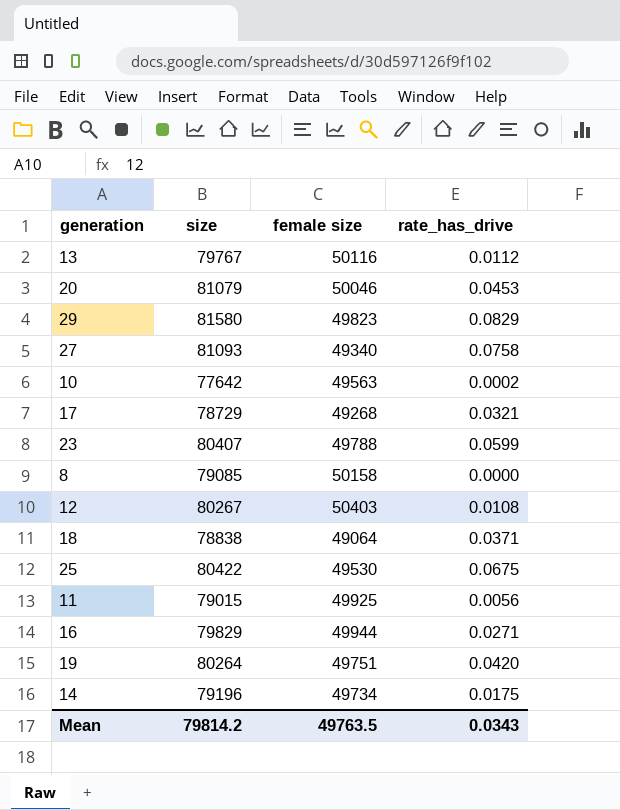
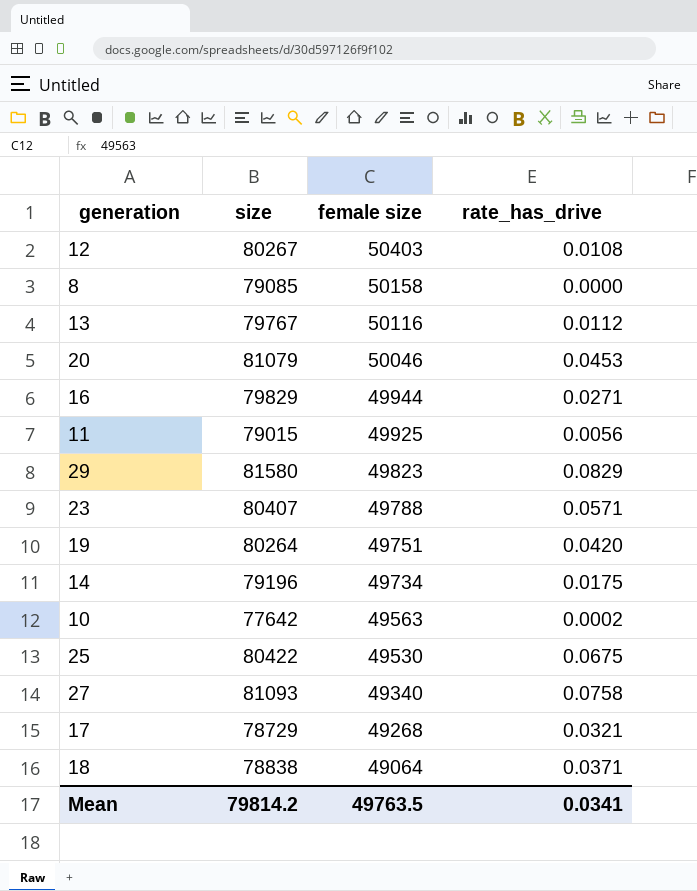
row order: none -> female size descending
23 | rate_has_drive: 0.0599 -> 0.0571
Mean | rate_has_drive: 0.0343 -> 0.0341

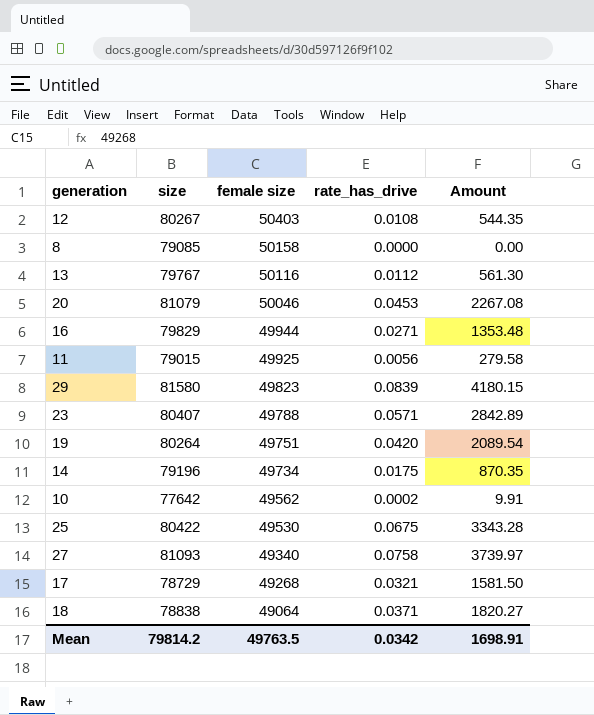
column Amount | formula: none -> [female size] * [rate_has_drive]
29 | rate_has_drive: 0.0829 -> 0.0839
10 | female size: 49563 -> 49562
Mean | rate_has_drive: 0.0341 -> 0.0342

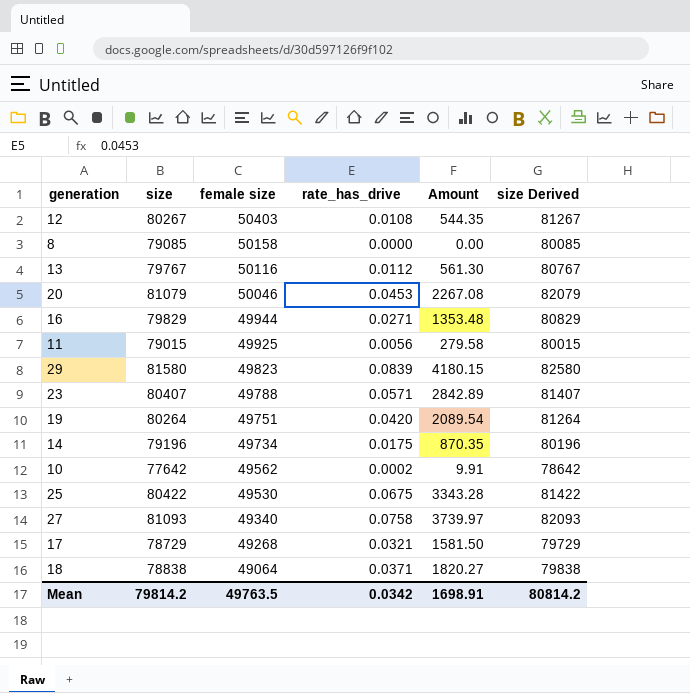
column size Derived | formula: none -> [size] + 1000

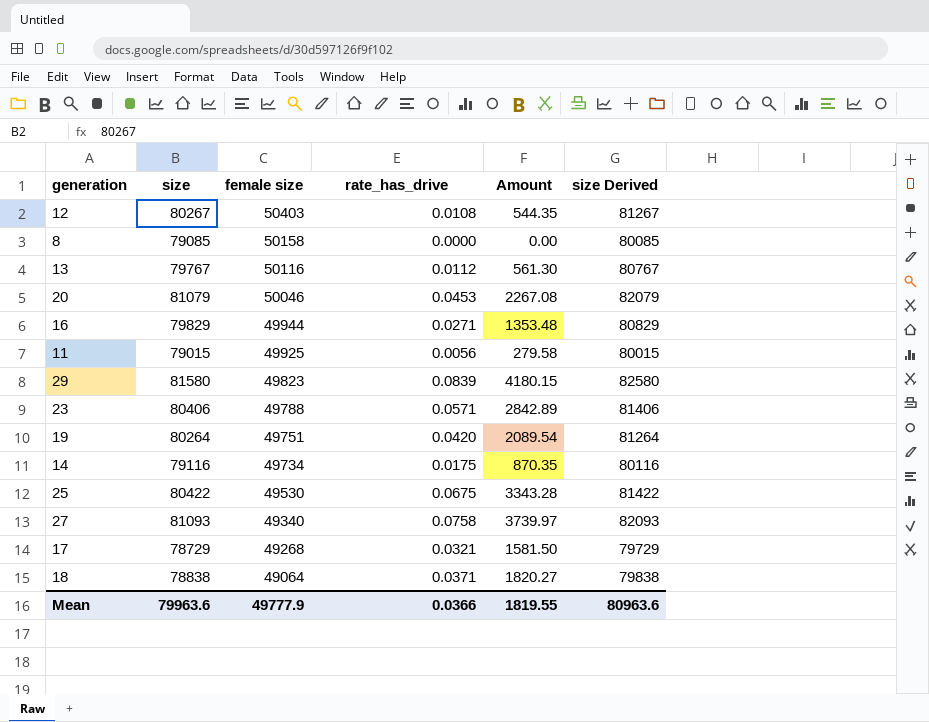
row 10: 77642 | 49562 | 0.0002 | 9.91 | 78642 -> none
23 | size: 80407 -> 80406
23 | size Derived: 81407 -> 81406
14 | size: 79196 -> 79116
14 | size Derived: 80196 -> 80116
Mean | size: 79814.2 -> 79963.6
Mean | female size: 49763.5 -> 49777.9
Mean | rate_has_drive: 0.0342 -> 0.0366
Mean | Amount: 1698.91 -> 1819.55
Mean | size Derived: 80814.2 -> 80963.6

